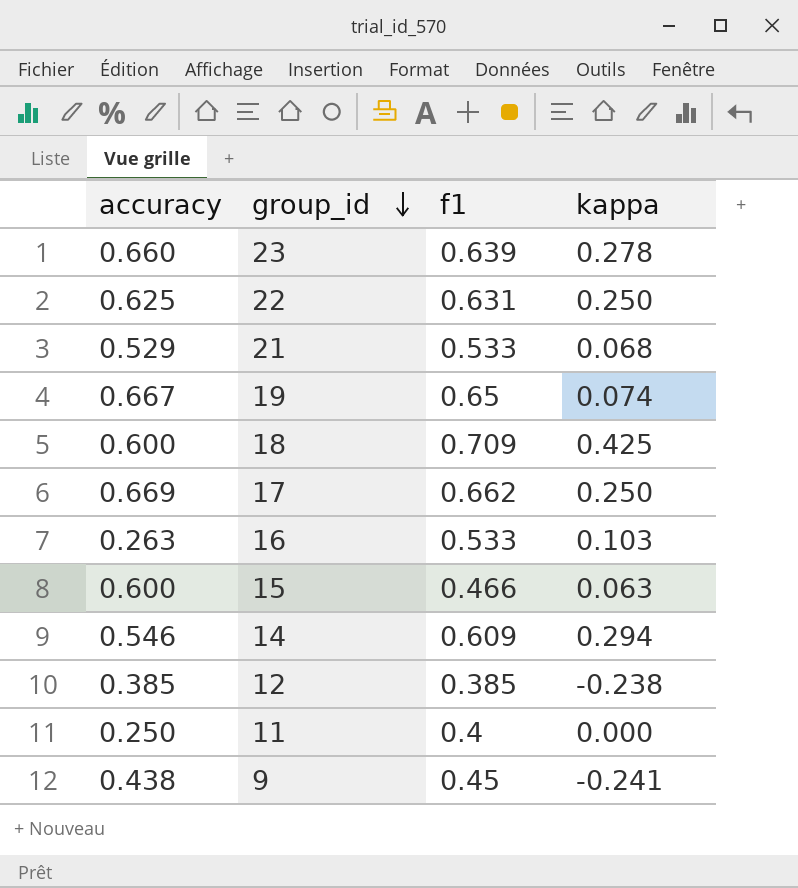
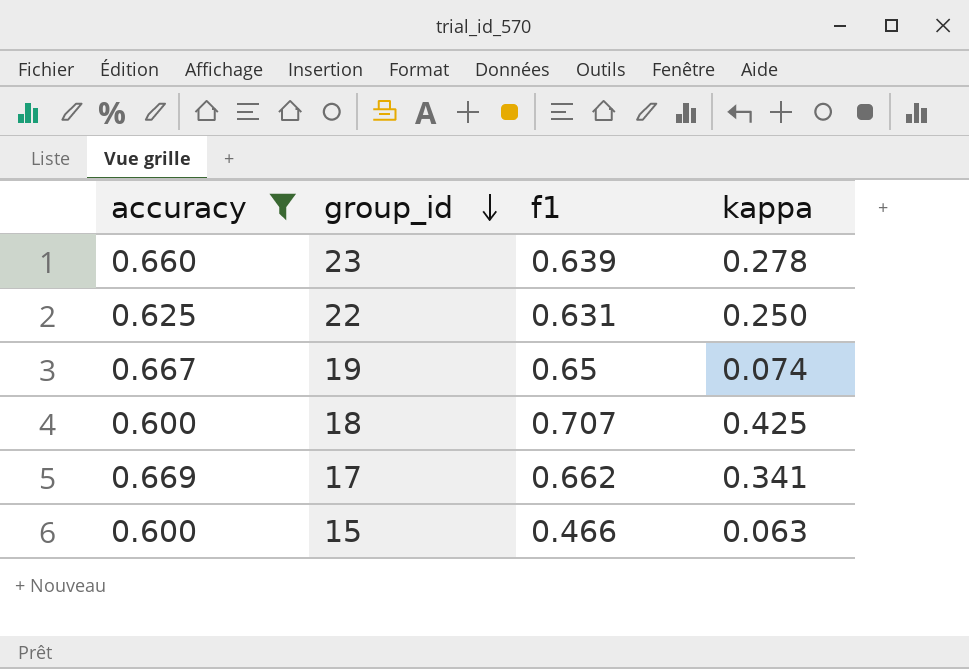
filter: none -> accuracy >= 0.600
18 | f1: 0.709 -> 0.707
17 | kappa: 0.250 -> 0.341

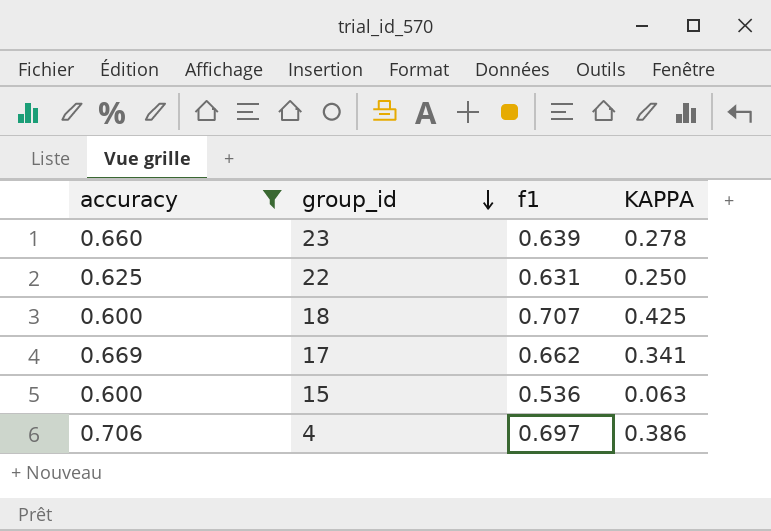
column name: kappa -> KAPPA
row 19: 0.667 | 0.65 | 0.074 -> none
15 | f1: 0.466 -> 0.536
row 4: none -> 0.706 | 0.697 | 0.386

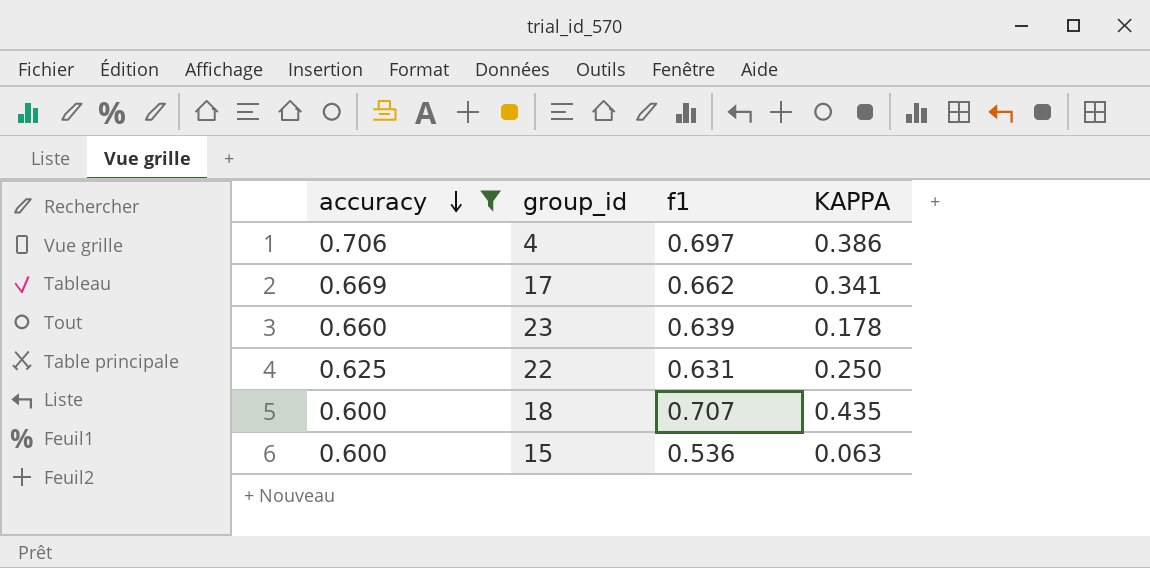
row order: group_id descending -> accuracy descending
23 | KAPPA: 0.278 -> 0.178
18 | KAPPA: 0.425 -> 0.435

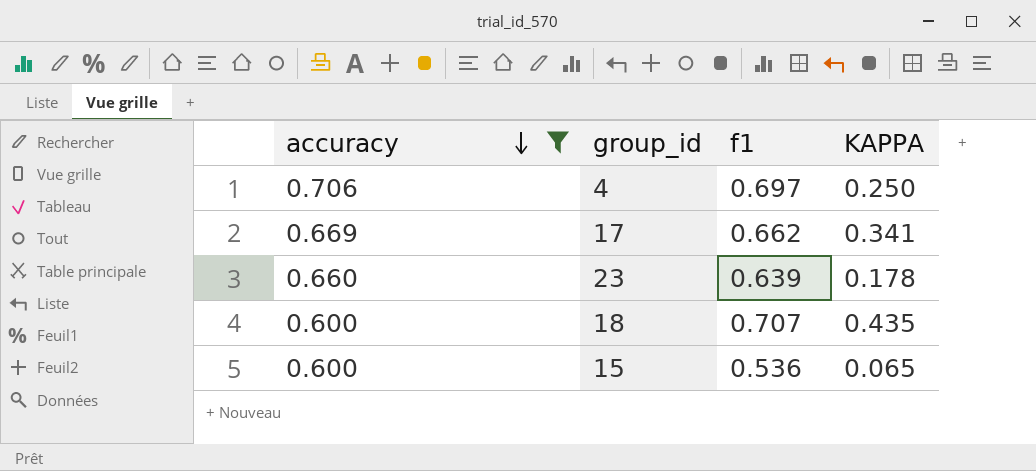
row 22: 0.625 | 0.631 | 0.250 -> none
4 | KAPPA: 0.386 -> 0.250
15 | KAPPA: 0.063 -> 0.065

